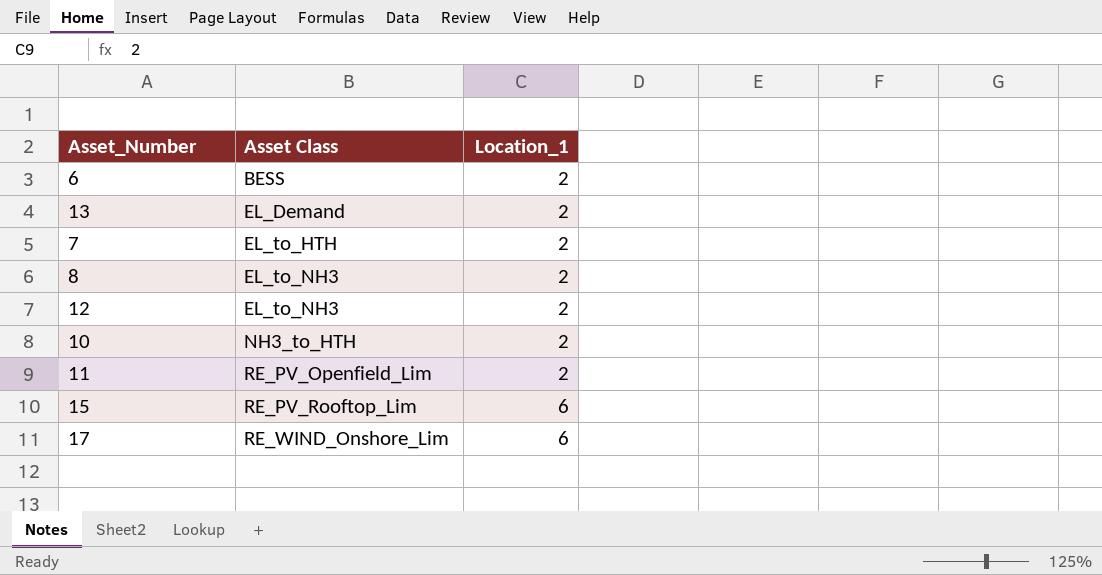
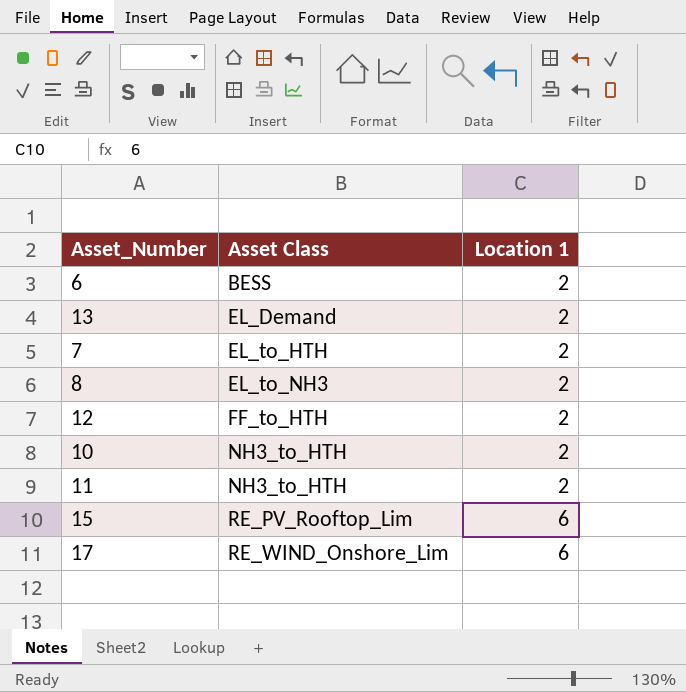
column name: Location_1 -> Location 1
12 | Asset Class: EL_to_NH3 -> FF_to_HTH
11 | Asset Class: RE_PV_Openfield_Lim -> NH3_to_HTH

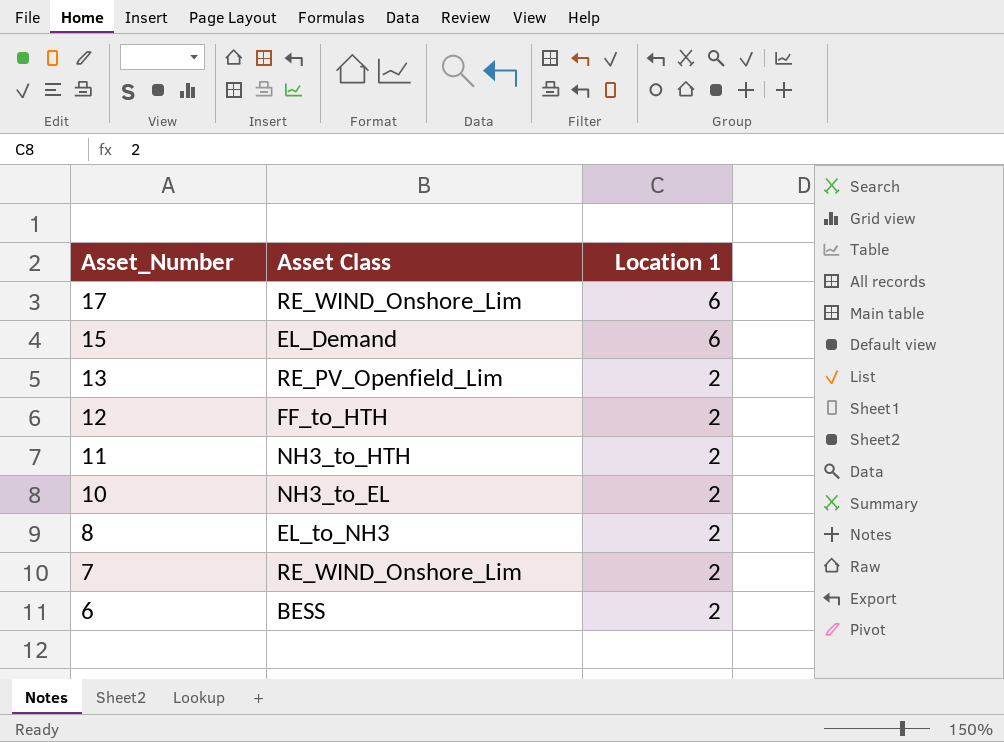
row order: Asset Class ascending -> Asset_Number descending
15 | Asset Class: RE_PV_Rooftop_Lim -> EL_Demand
13 | Asset Class: EL_Demand -> RE_PV_Openfield_Lim
10 | Asset Class: NH3_to_HTH -> NH3_to_EL
7 | Asset Class: EL_to_HTH -> RE_WIND_Onshore_Lim

